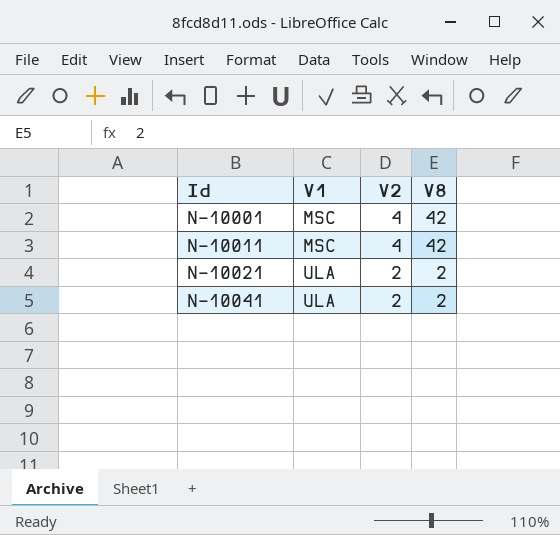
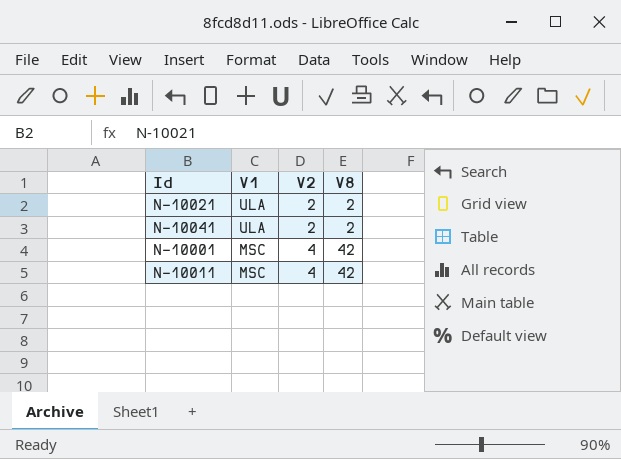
row order: Id ascending -> V1 descending

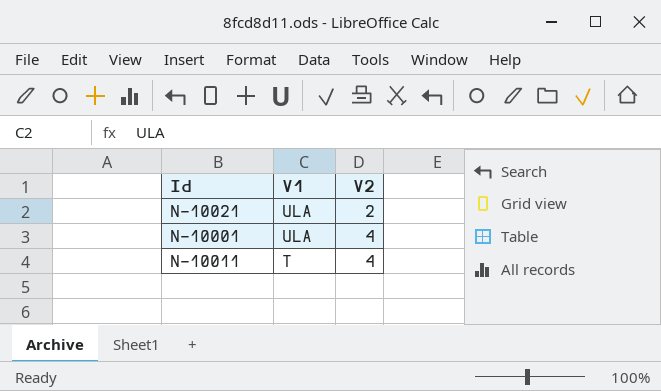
column V8 | position: 4 -> none
row N-10041: ULA | 2 | 2 -> none
N-10001 | V1: MSC -> ULA
N-10011 | V1: MSC -> T

